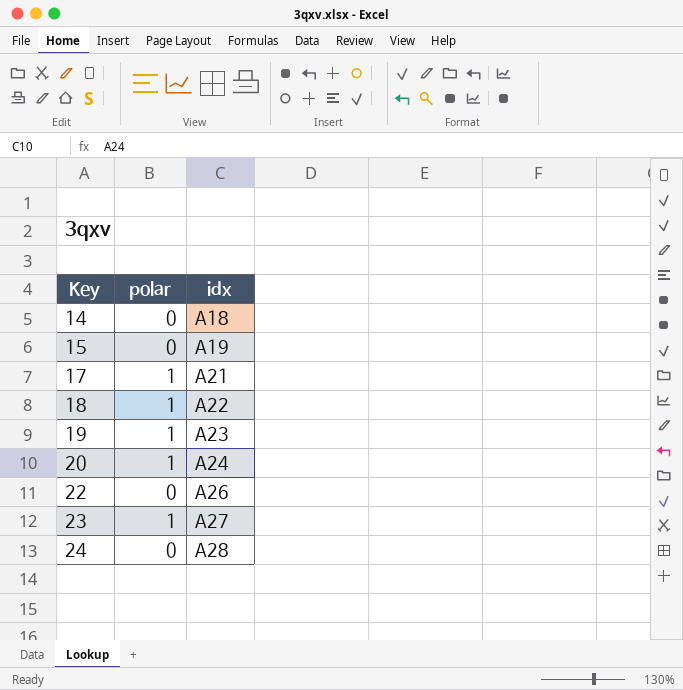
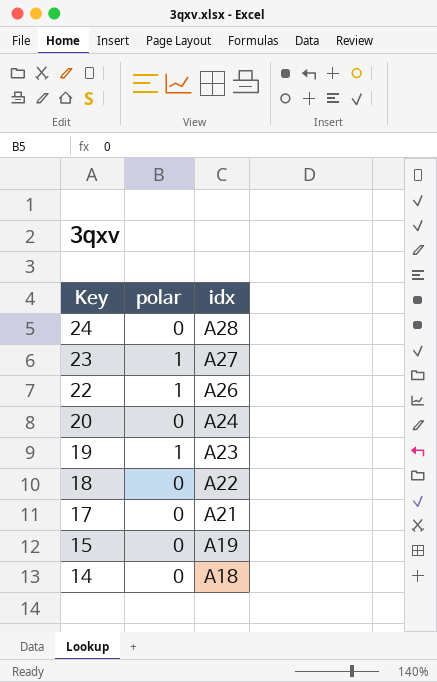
row order: Key ascending -> Key descending
22 | polar: 0 -> 1
20 | polar: 1 -> 0
18 | polar: 1 -> 0
17 | polar: 1 -> 0

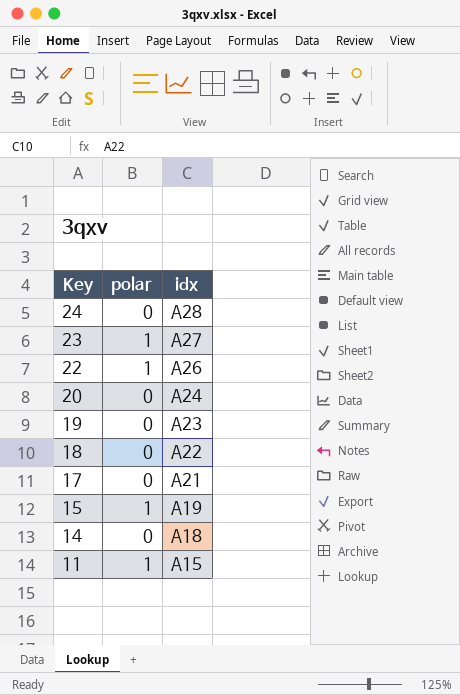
19 | polar: 1 -> 0
15 | polar: 0 -> 1
row 11: none -> 1 | A15

